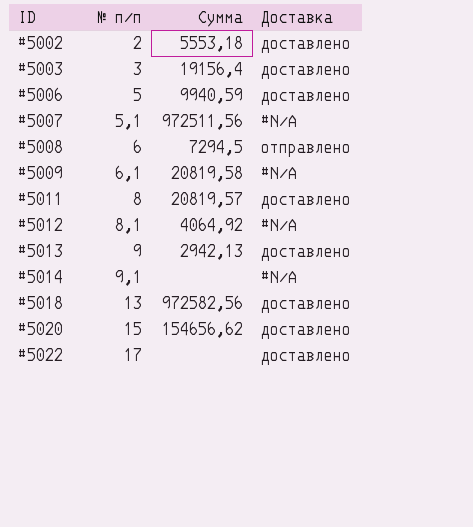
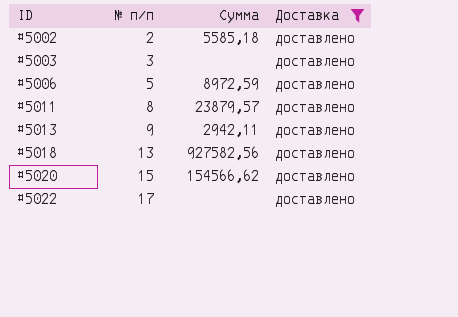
filter: none -> Доставка = доставлено
#5002 | Сумма: 5553,18 -> 5585,18
#5003 | Сумма: 19156,4 -> none
#5006 | Сумма: 9940,59 -> 8972,59
#5011 | Сумма: 20819,57 -> 23879,57
#5013 | Сумма: 2942,13 -> 2942,11
#5018 | Сумма: 972582,56 -> 927582,56
#5020 | Сумма: 154656,62 -> 154566,62

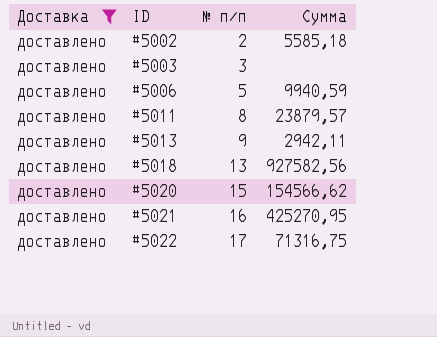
column Доставка | position: 4 -> 1
#5006 | Сумма: 8972,59 -> 9940,59
row #5021: none -> доставлено | 16 | 425270,95
#5022 | Сумма: none -> 71316,75

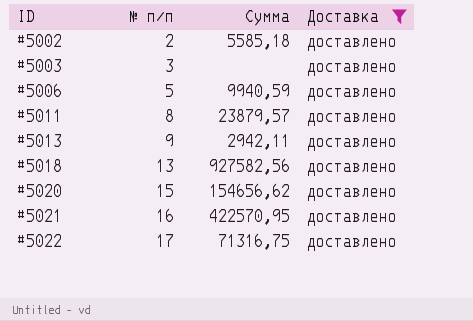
column Доставка | position: 1 -> 4
#5020 | Сумма: 154566,62 -> 154656,62
#5021 | Сумма: 425270,95 -> 422570,95

